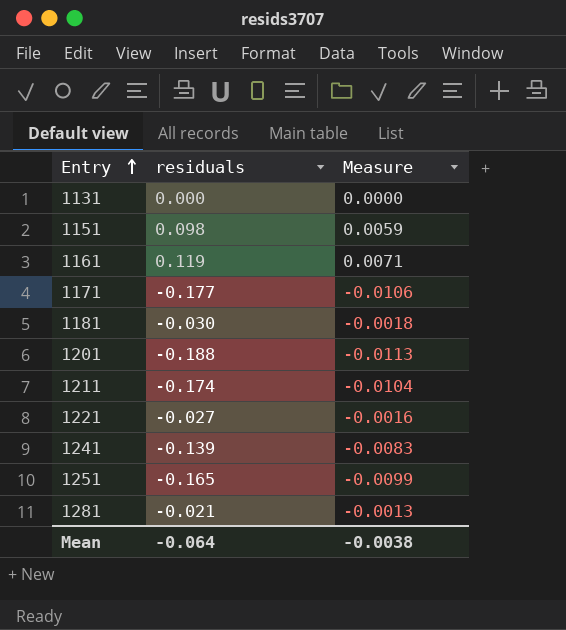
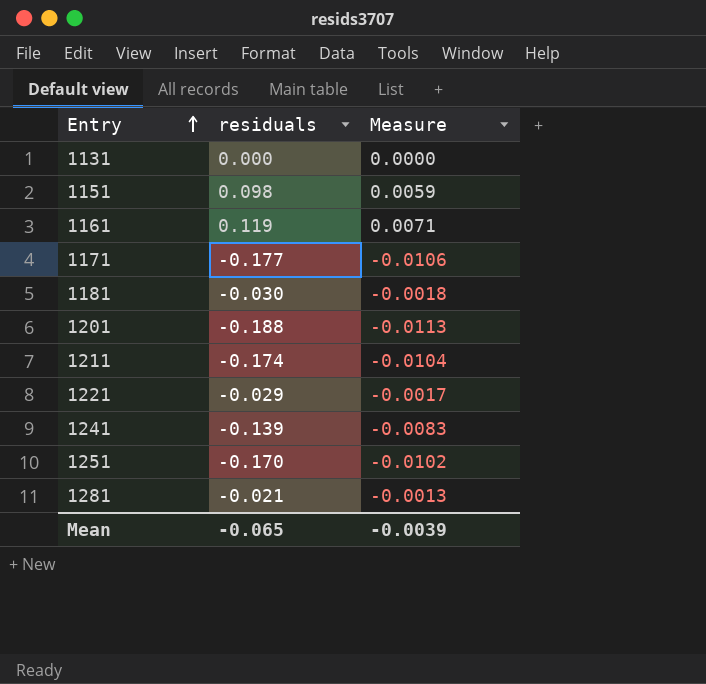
1221 | residuals: -0.027 -> -0.029
1221 | Measure: -0.0016 -> -0.0017
1251 | residuals: -0.165 -> -0.170
1251 | Measure: -0.0099 -> -0.0102
Mean | residuals: -0.064 -> -0.065
Mean | Measure: -0.0038 -> -0.0039

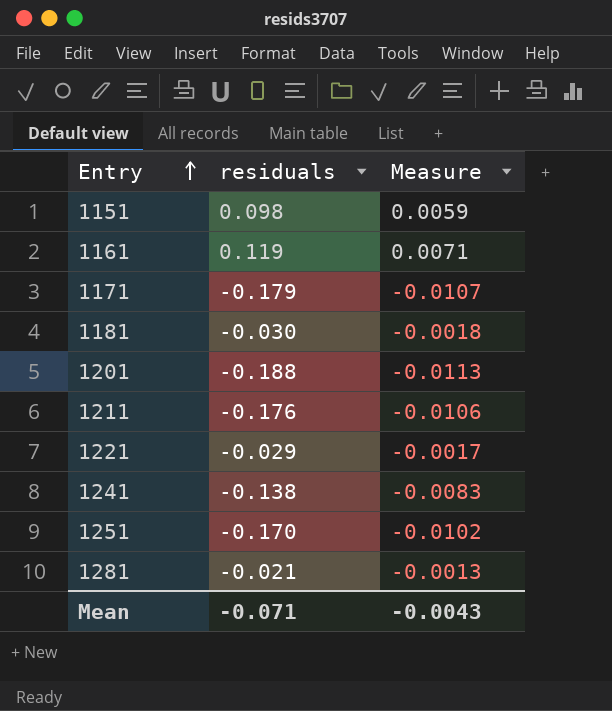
row 1131: 0.000 | 0.0000 -> none
1171 | residuals: -0.177 -> -0.179
1171 | Measure: -0.0106 -> -0.0107
1211 | residuals: -0.174 -> -0.176
1211 | Measure: -0.0104 -> -0.0106
1241 | residuals: -0.139 -> -0.138
Mean | residuals: -0.065 -> -0.071
Mean | Measure: -0.0039 -> -0.0043

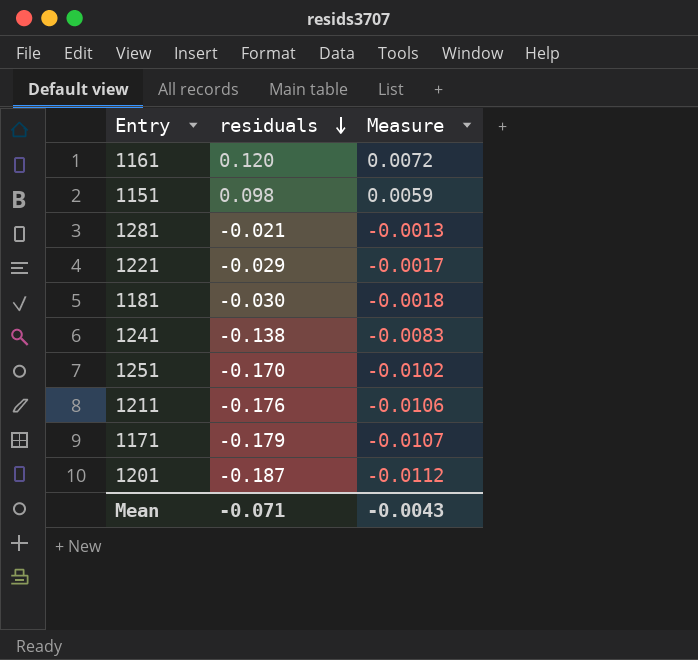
row order: Entry ascending -> residuals descending
1161 | residuals: 0.119 -> 0.120
1161 | Measure: 0.0071 -> 0.0072
1201 | residuals: -0.188 -> -0.187
1201 | Measure: -0.0113 -> -0.0112

